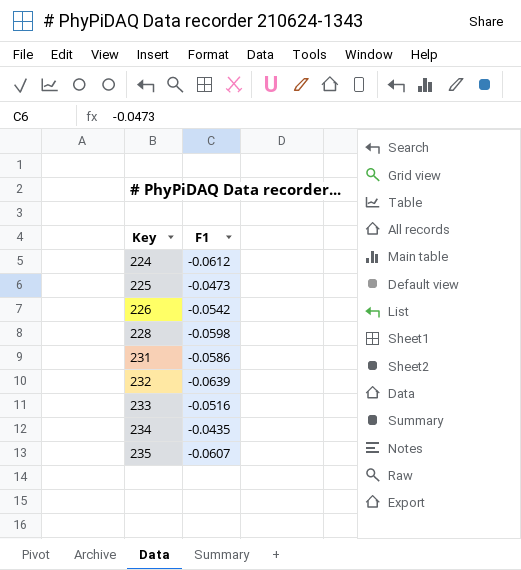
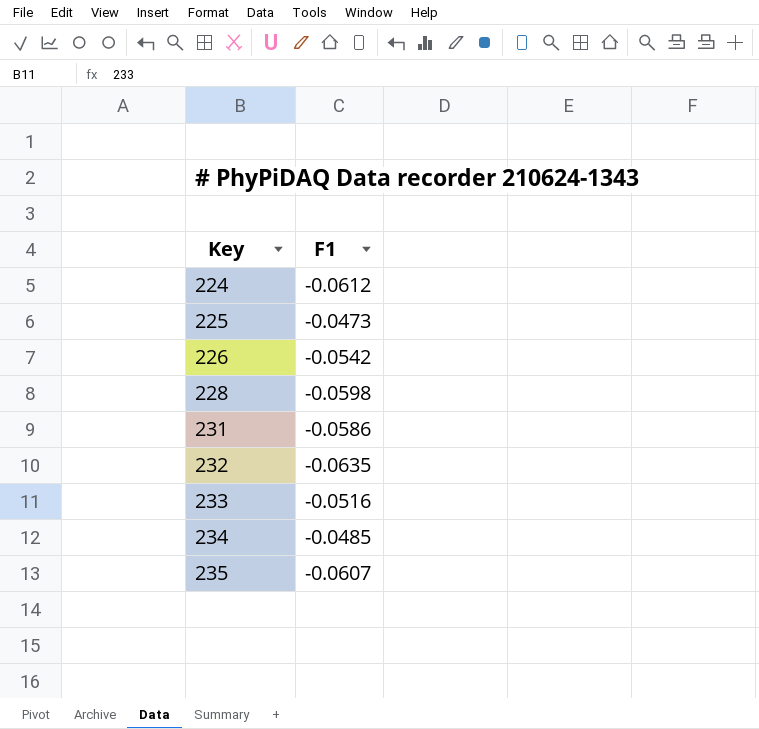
232 | F1: -0.0639 -> -0.0635
234 | F1: -0.0435 -> -0.0485

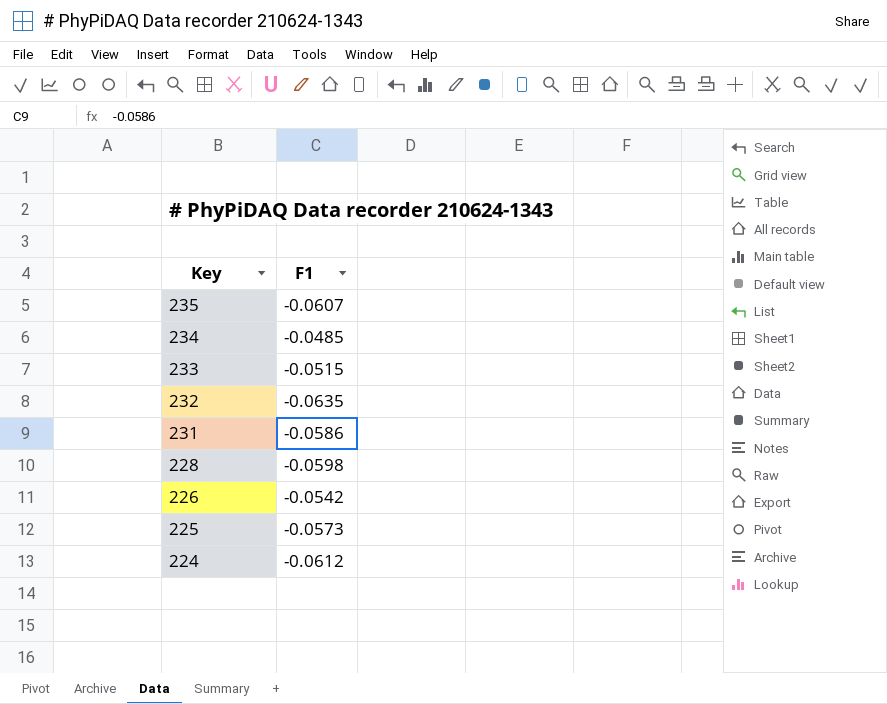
row order: Key ascending -> Key descending
233 | F1: -0.0516 -> -0.0515
225 | F1: -0.0473 -> -0.0573

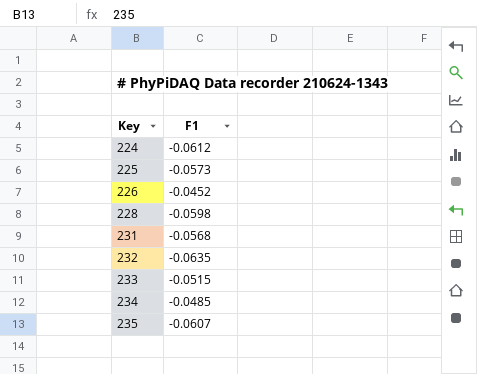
row order: Key descending -> Key ascending
226 | F1: -0.0542 -> -0.0452
231 | F1: -0.0586 -> -0.0568

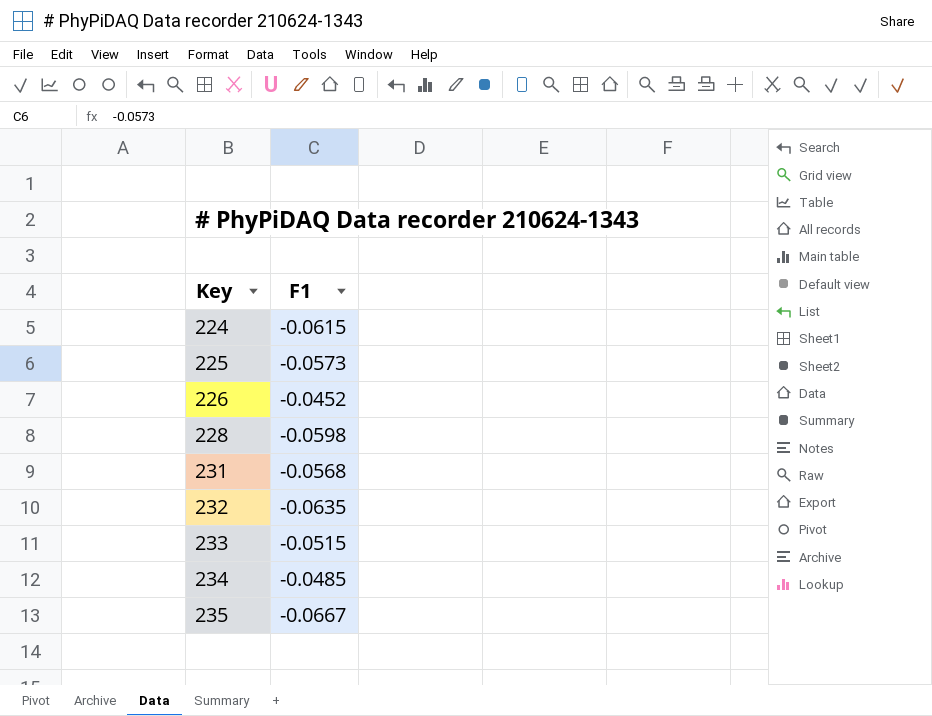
224 | F1: -0.0612 -> -0.0615
235 | F1: -0.0607 -> -0.0667

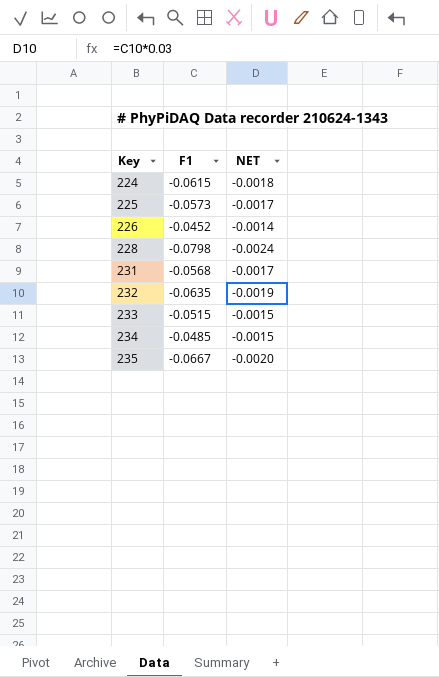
column NET | formula: none -> [F1] * 0.03
228 | F1: -0.0598 -> -0.0798

